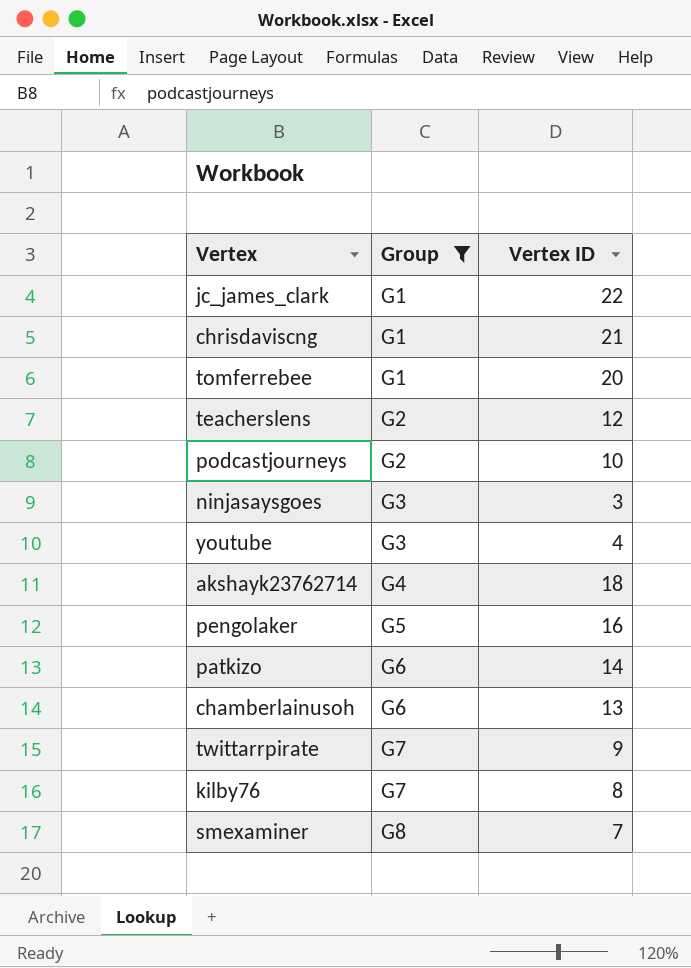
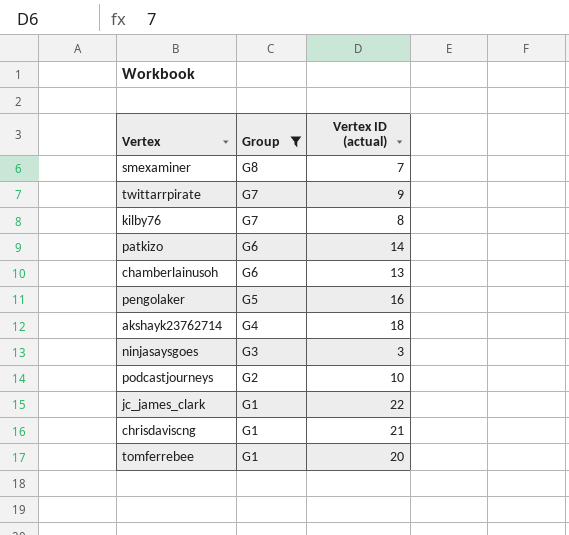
row order: Group ascending -> Group descending
column name: Vertex ID -> Vertex ID (actual)
row teacherslens: G2 | 12 -> none
row youtube: G3 | 4 -> none

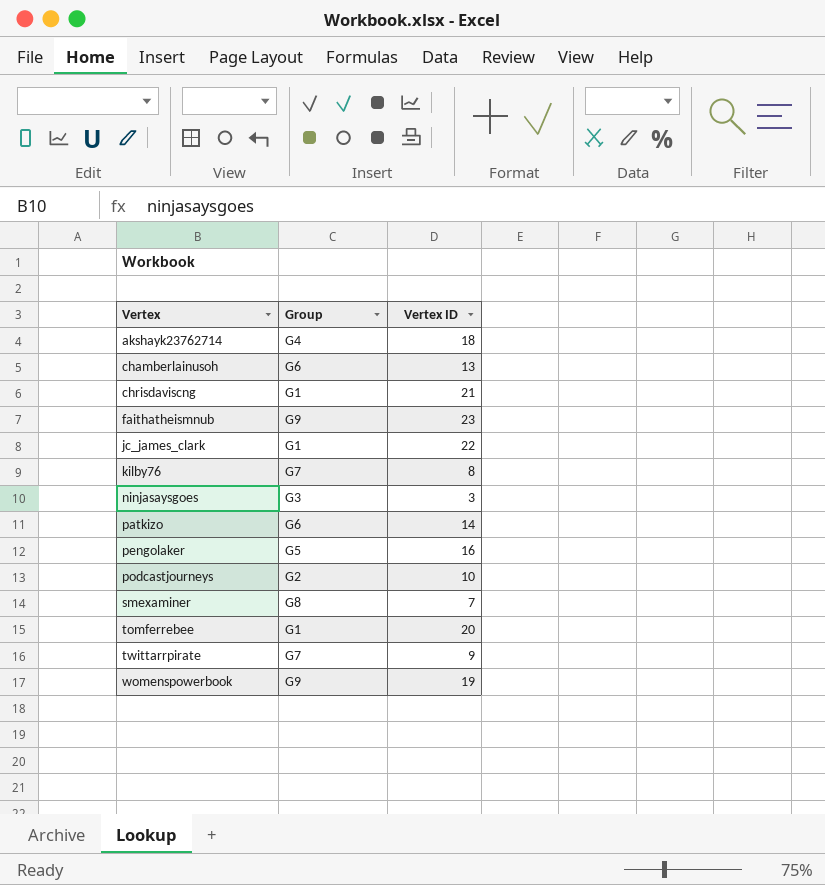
filter: Group != G9 -> none
row order: Group descending -> Vertex ascending
column name: Vertex ID (actual) -> Vertex ID

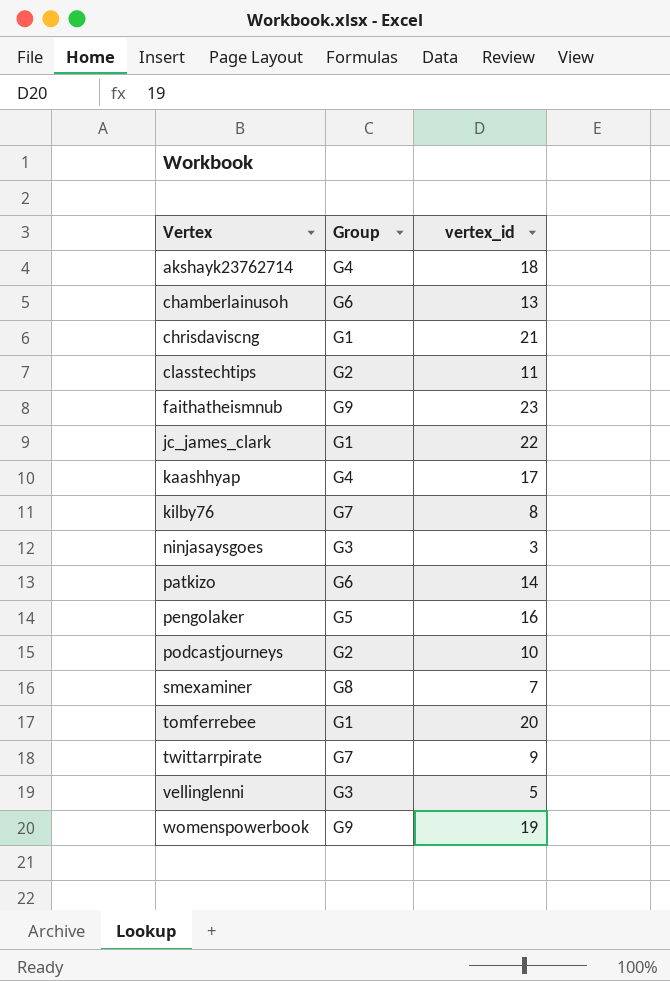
column name: Vertex ID -> vertex_id
row classtechtips: none -> G2 | 11
row kaashhyap: none -> G4 | 17
row vellinglenni: none -> G3 | 5

